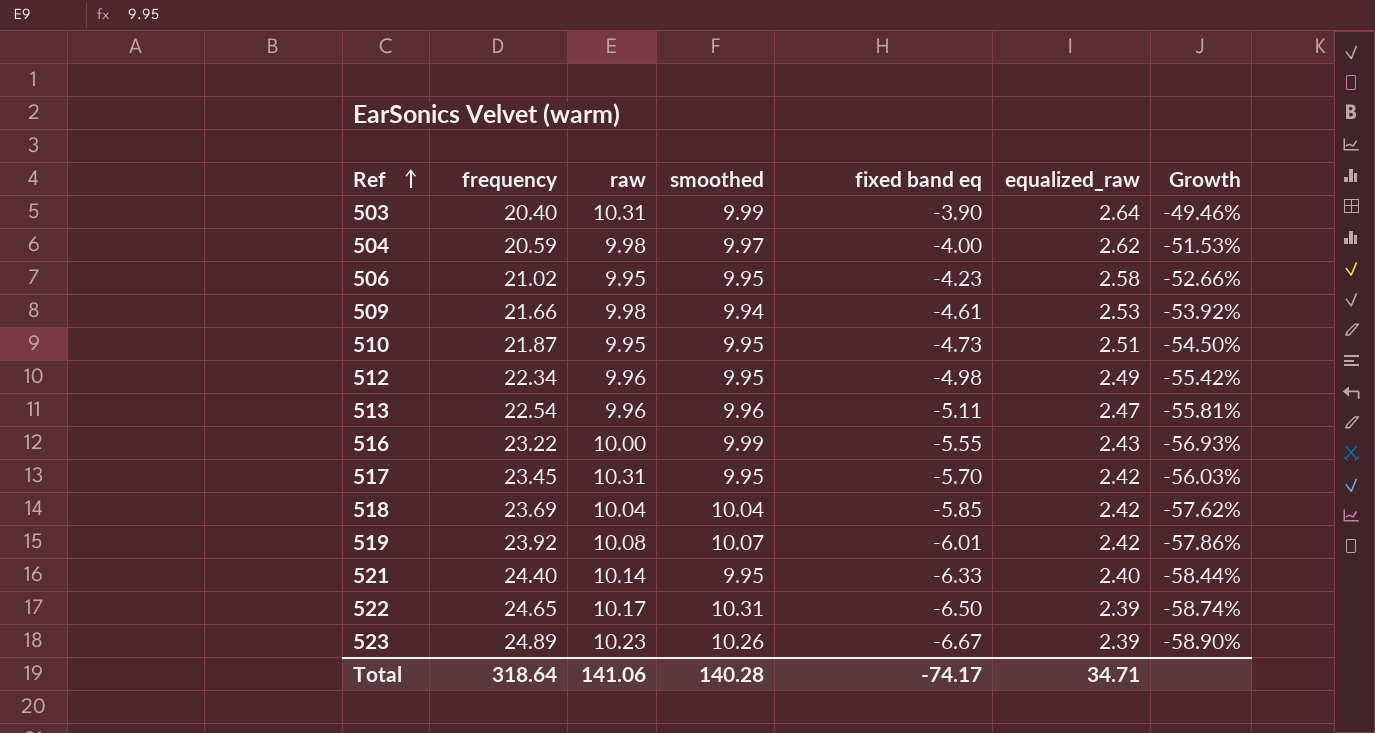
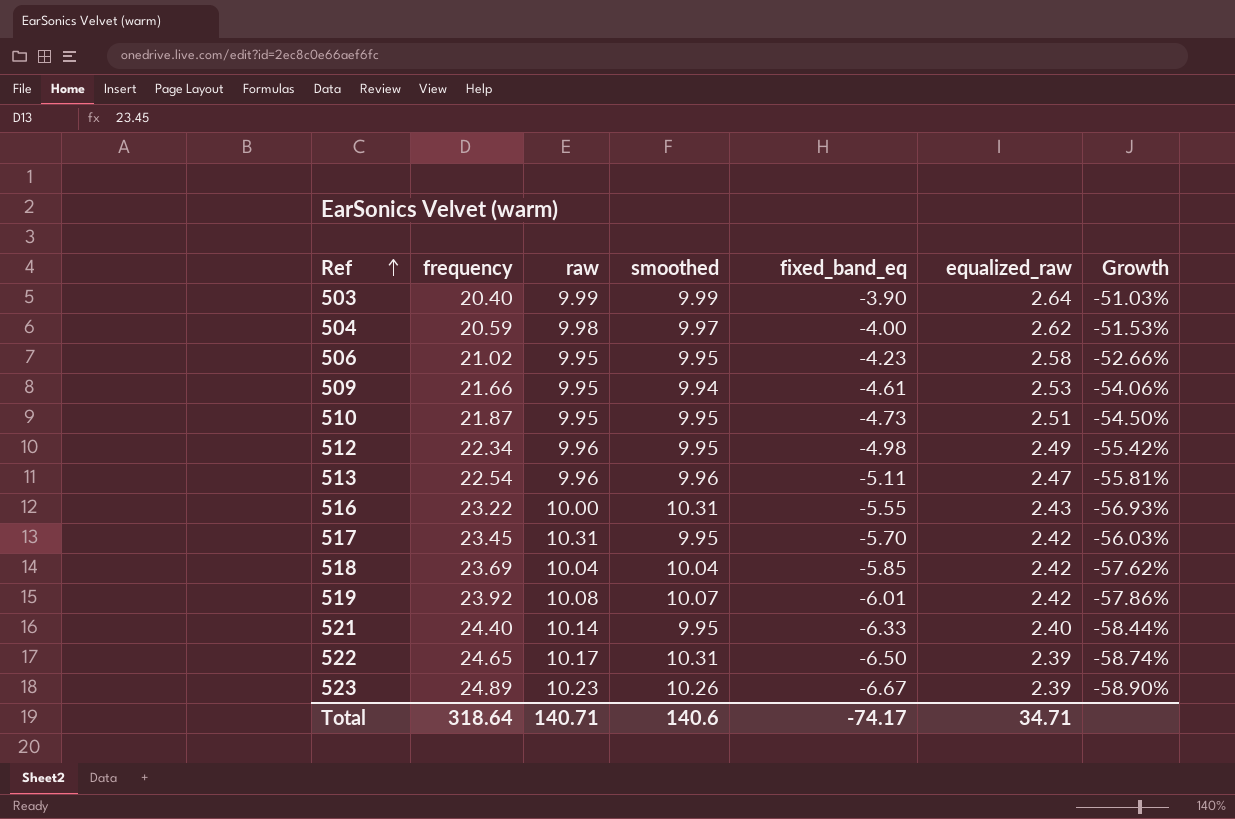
column name: fixed band eq -> fixed_band_eq
503 | raw: 10.31 -> 9.99
503 | Growth: -49.46% -> -51.03%
509 | raw: 9.98 -> 9.95
509 | Growth: -53.92% -> -54.06%
516 | smoothed: 9.99 -> 10.31
Total | raw: 141.06 -> 140.71
Total | smoothed: 140.28 -> 140.6

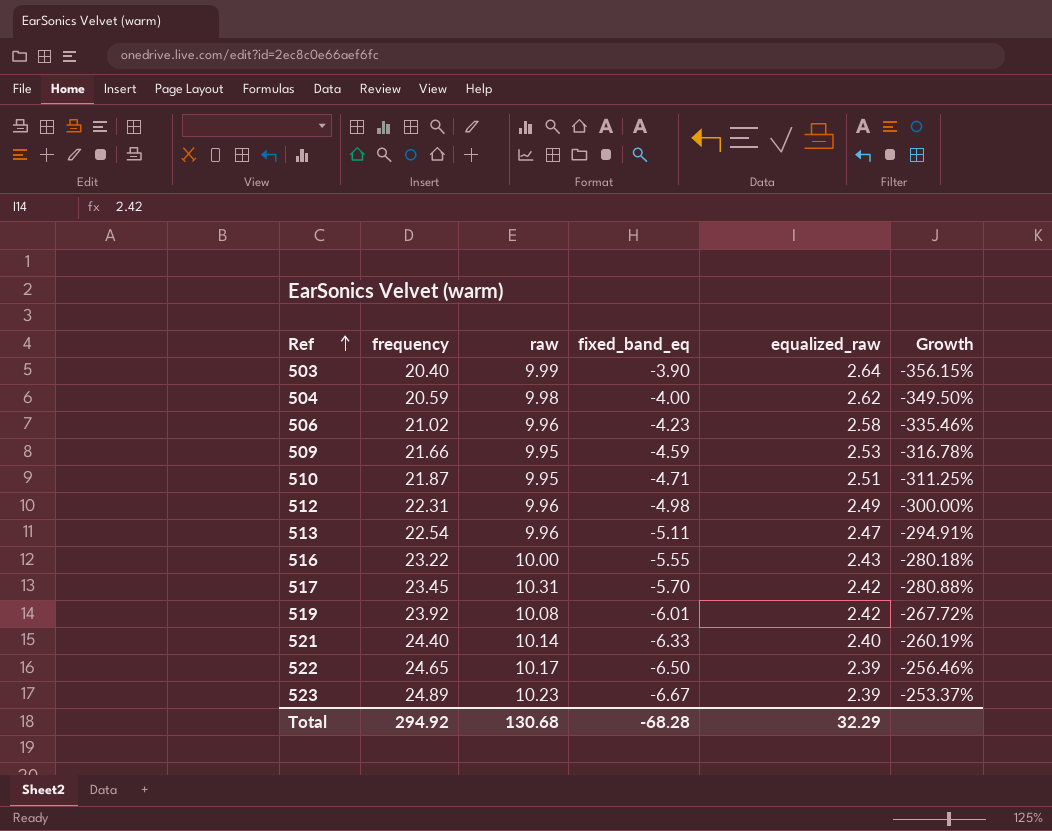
column smoothed | position: 4 -> none
column Growth | formula: ([raw] - [frequency]) / [frequency] -> ([raw] - [fixed_band_eq]) / [fixed_band_eq]
row 518: 23.69 | 10.04 | 10.04 | -5.85 | 2.42 | -57.62% -> none
506 | raw: 9.95 -> 9.96
509 | fixed_band_eq: -4.61 -> -4.59
510 | fixed_band_eq: -4.73 -> -4.71
512 | frequency: 22.34 -> 22.31
Total | frequency: 318.64 -> 294.92
Total | raw: 140.71 -> 130.68
Total | fixed_band_eq: -74.17 -> -68.28
Total | equalized_raw: 34.71 -> 32.29

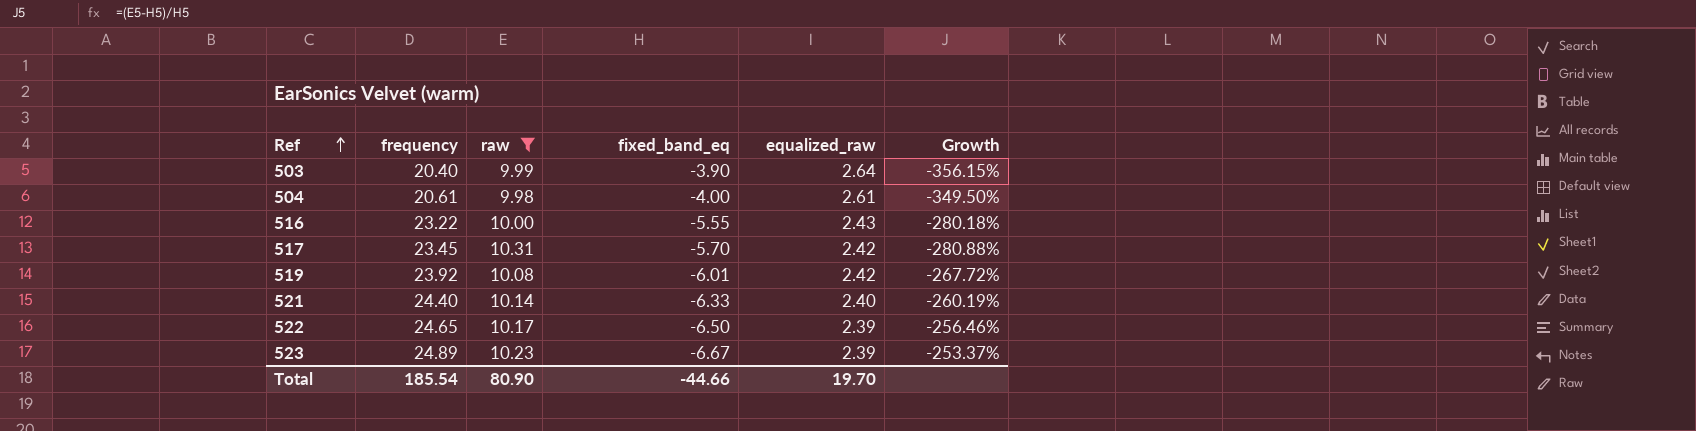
filter: none -> raw >= 9.98
504 | frequency: 20.59 -> 20.61
504 | equalized_raw: 2.62 -> 2.61
Total | frequency: 294.92 -> 185.54
Total | raw: 130.68 -> 80.90
Total | fixed_band_eq: -68.28 -> -44.66
Total | equalized_raw: 32.29 -> 19.70

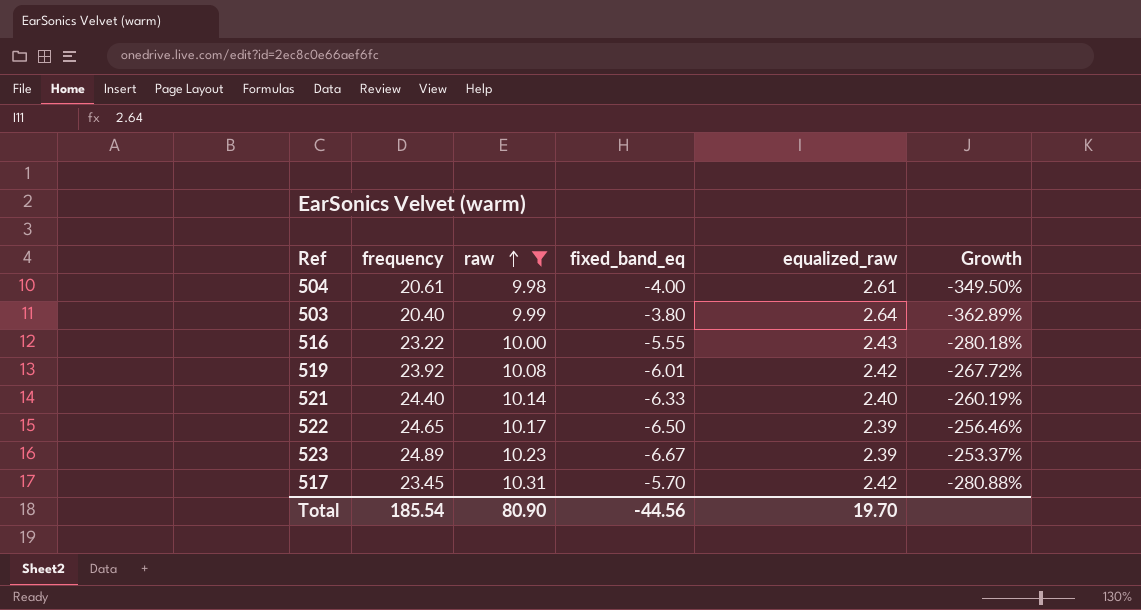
row order: Ref ascending -> raw ascending
503 | fixed_band_eq: -3.90 -> -3.80
503 | Growth: -356.15% -> -362.89%
Total | fixed_band_eq: -44.66 -> -44.56

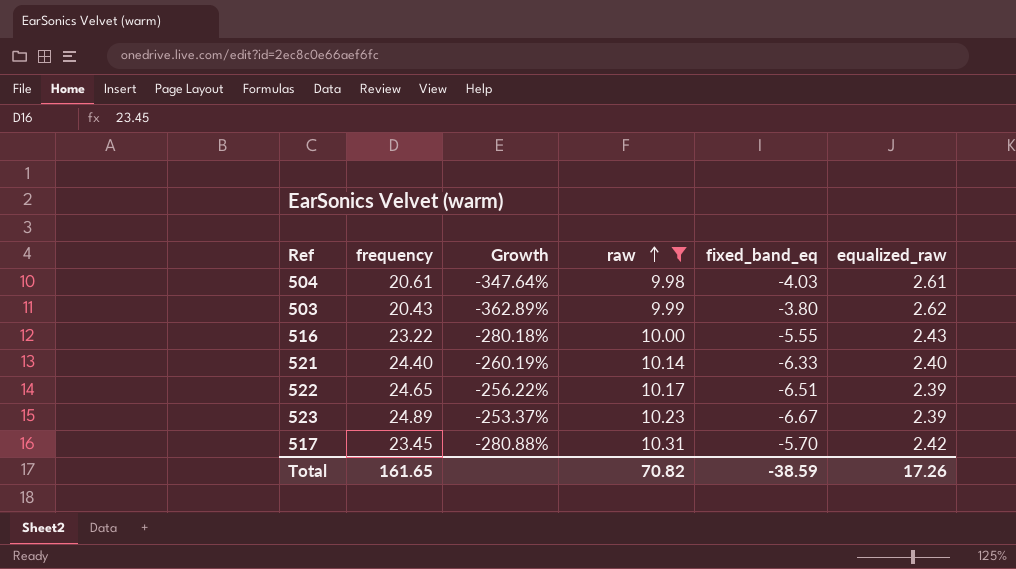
column Growth | position: 6 -> 3
row 519: 23.92 | 10.08 | -6.01 | 2.42 | -267.72% -> none
504 | Growth: -349.50% -> -347.64%
504 | fixed_band_eq: -4.00 -> -4.03
503 | frequency: 20.40 -> 20.43
503 | equalized_raw: 2.64 -> 2.62
522 | Growth: -256.46% -> -256.22%
522 | fixed_band_eq: -6.50 -> -6.51
Total | frequency: 185.54 -> 161.65
Total | raw: 80.90 -> 70.82
Total | fixed_band_eq: -44.56 -> -38.59
Total | equalized_raw: 19.70 -> 17.26

